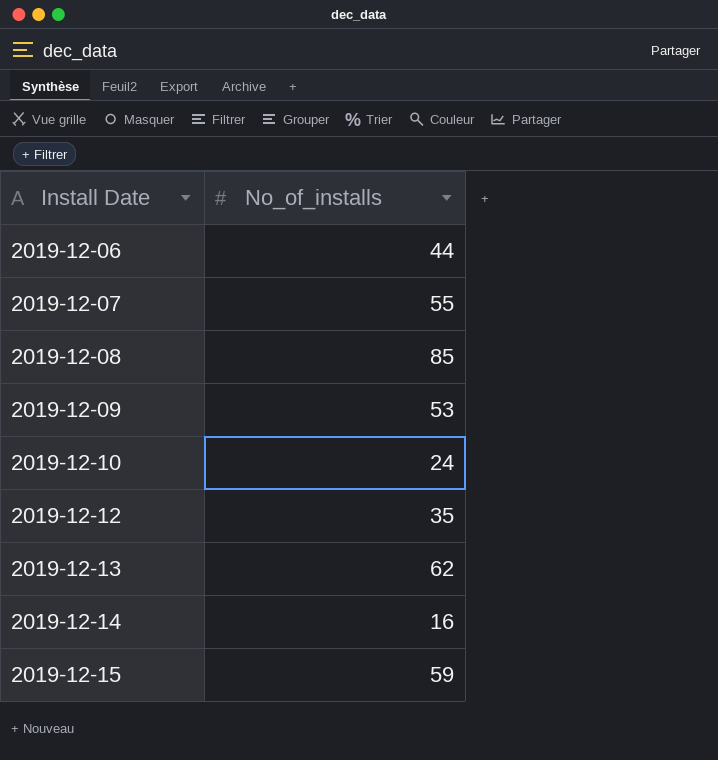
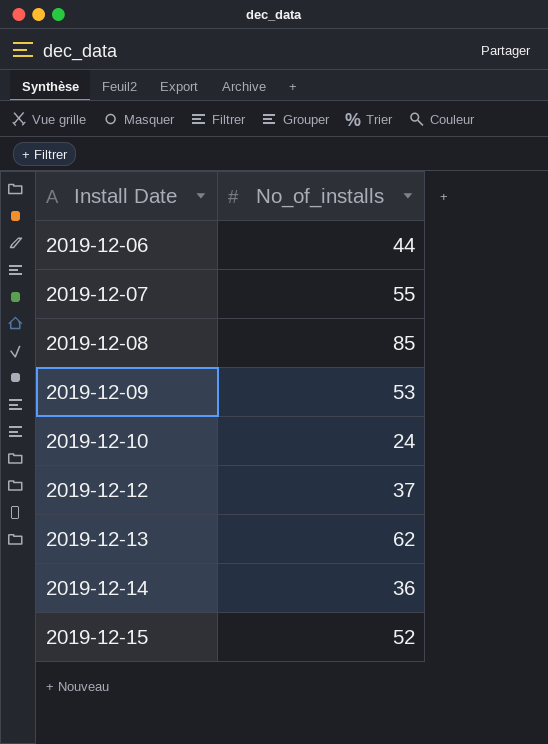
2019-12-12 | No_of_installs: 35 -> 37
2019-12-14 | No_of_installs: 16 -> 36
2019-12-15 | No_of_installs: 59 -> 52

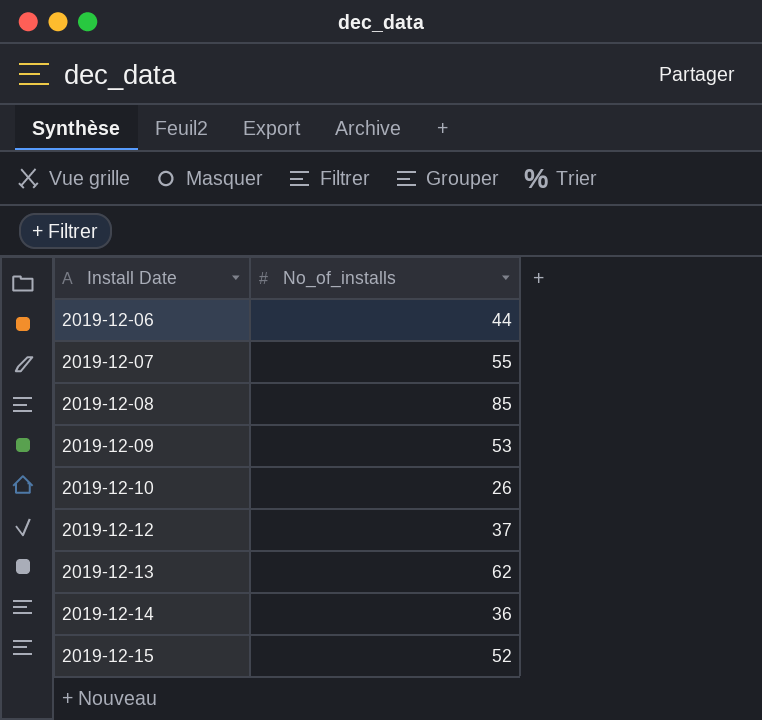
2019-12-10 | No_of_installs: 24 -> 26

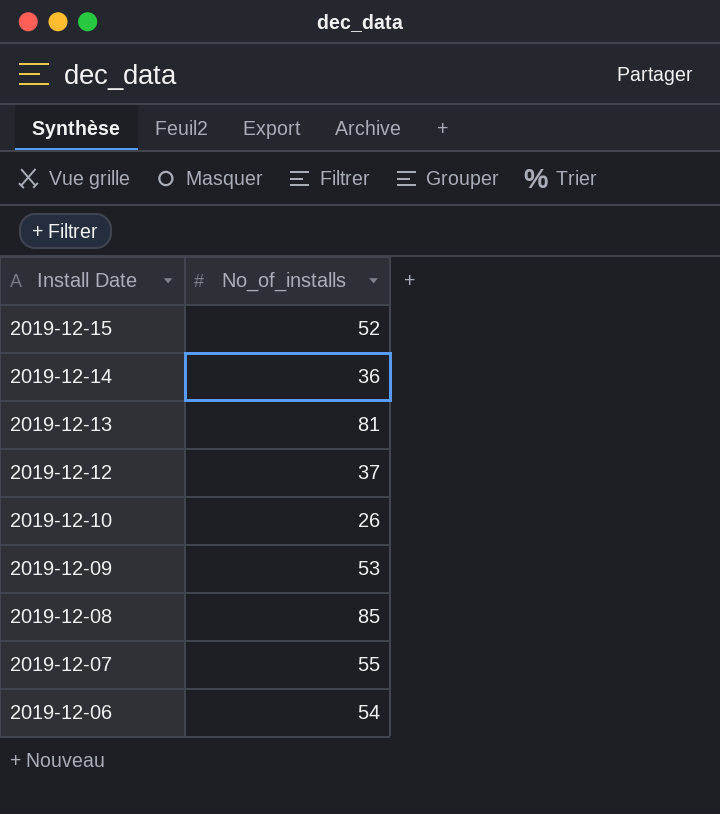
row order: Install Date ascending -> Install Date descending
2019-12-13 | No_of_installs: 62 -> 81
2019-12-06 | No_of_installs: 44 -> 54

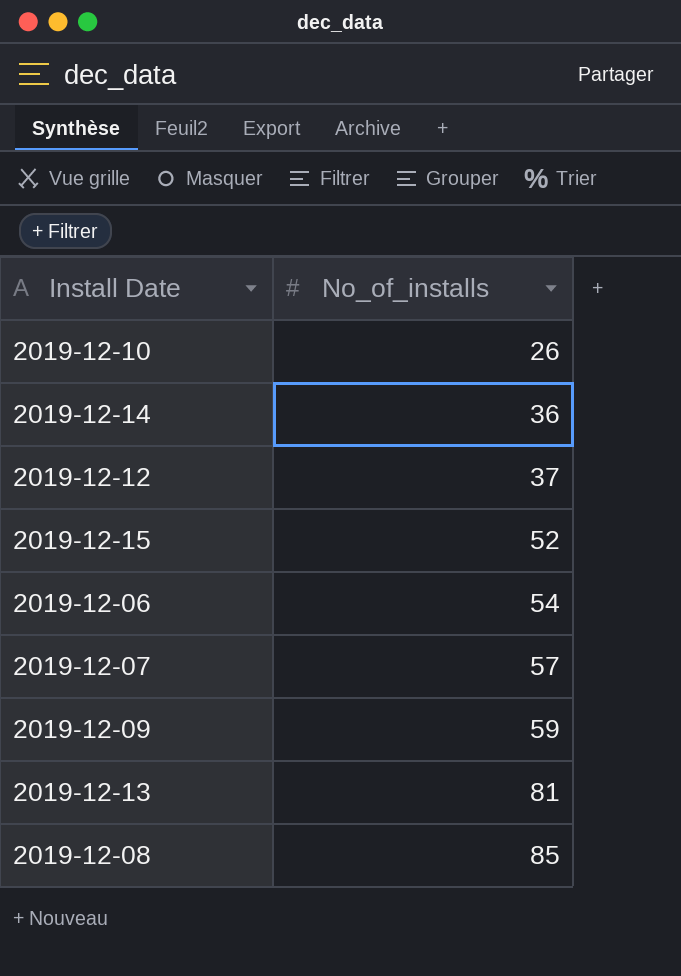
row order: Install Date descending -> No_of_installs ascending
2019-12-07 | No_of_installs: 55 -> 57
2019-12-09 | No_of_installs: 53 -> 59

